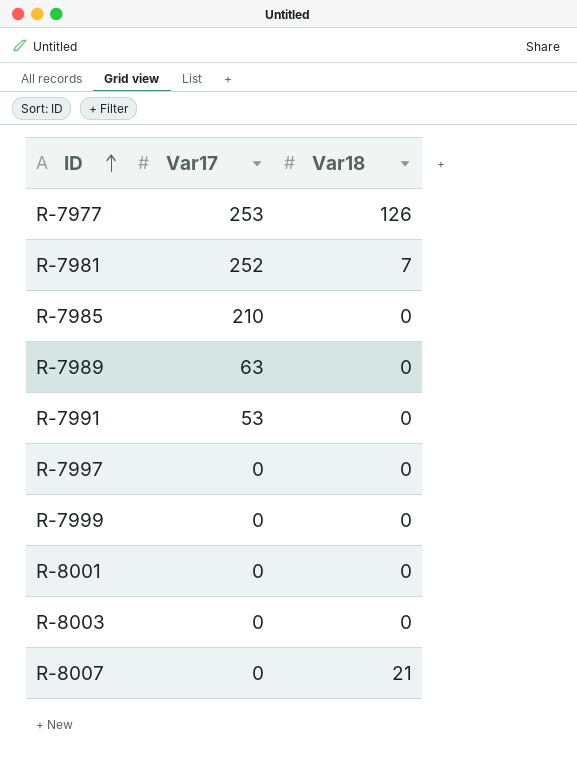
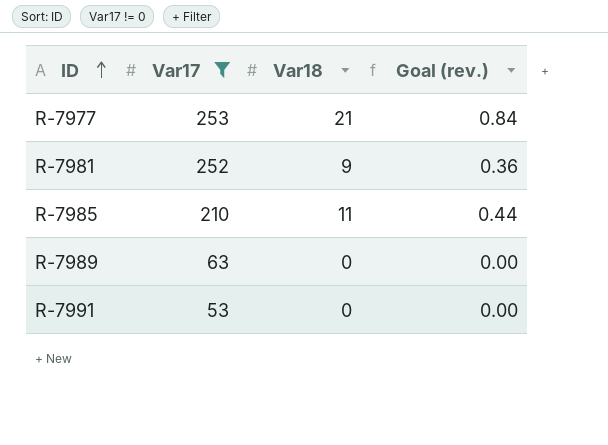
filter: none -> Var17 != 0
column Goal (rev.) | formula: none -> [Var18] * 0.04
R-7977 | Var18: 126 -> 21
R-7981 | Var18: 7 -> 9
R-7985 | Var18: 0 -> 11

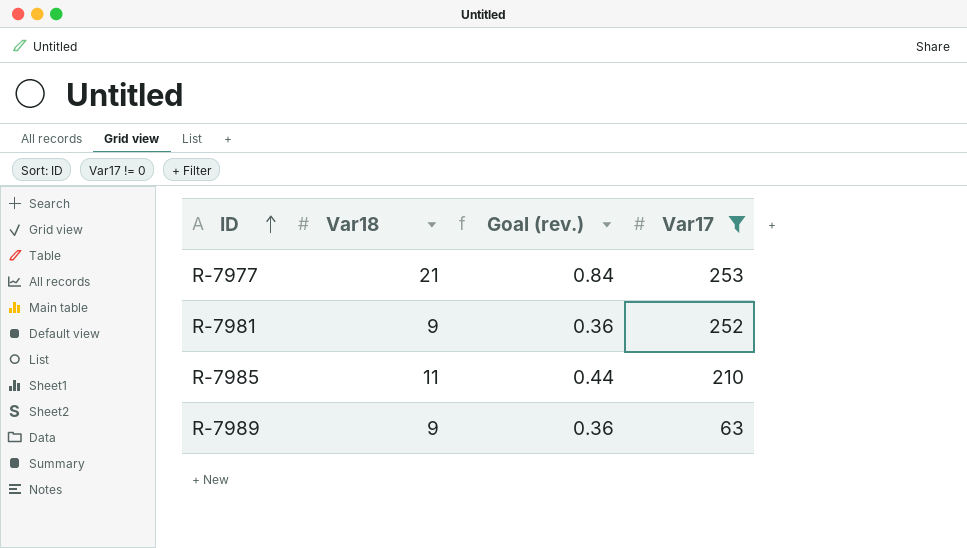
column Var17 | position: 2 -> 4
row R-7991: 53 | 0 | 0.00 -> none
R-7989 | Var18: 0 -> 9
R-7989 | Goal (rev.): 0.00 -> 0.36

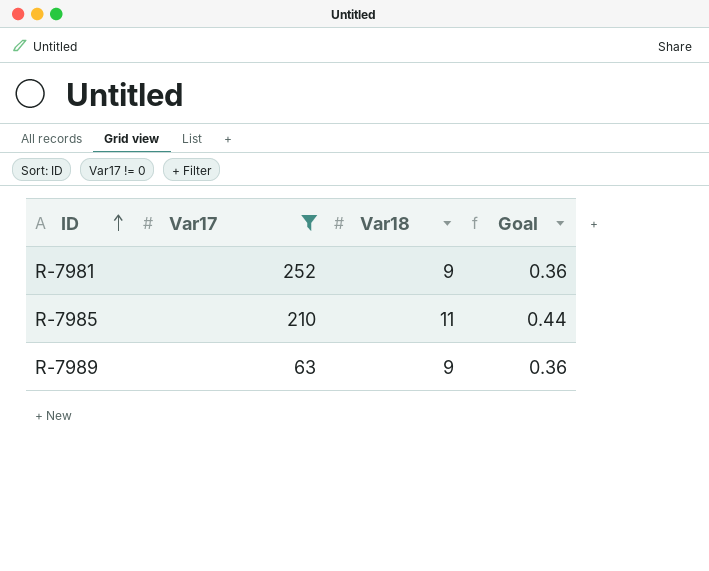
column Var17 | position: 4 -> 2
column name: Goal (rev.) -> Goal
row R-7977: 21 | 0.84 | 253 -> none

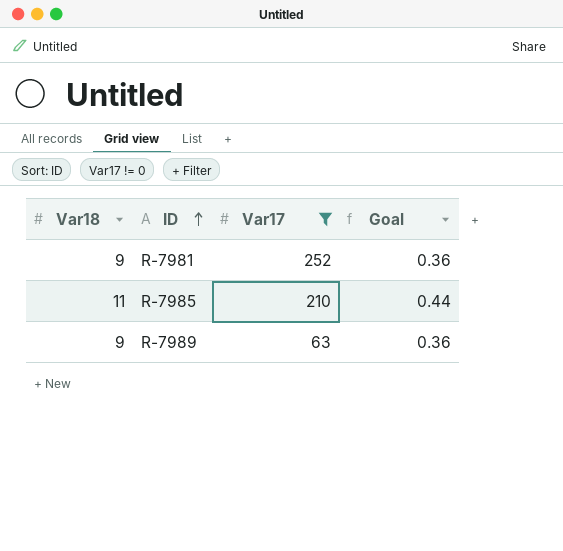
column Var18 | position: 3 -> 1

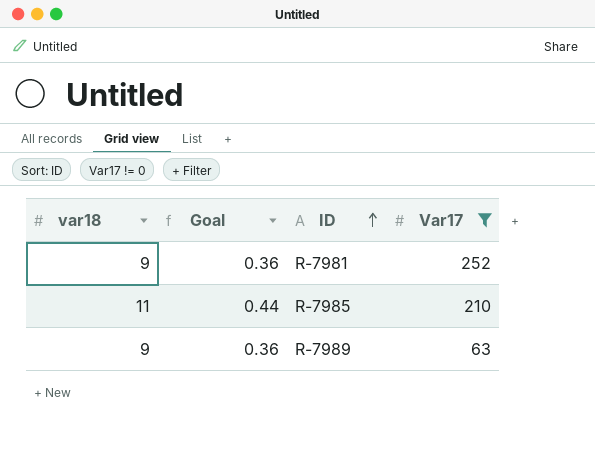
column name: Var18 -> var18
column Goal | position: 4 -> 2

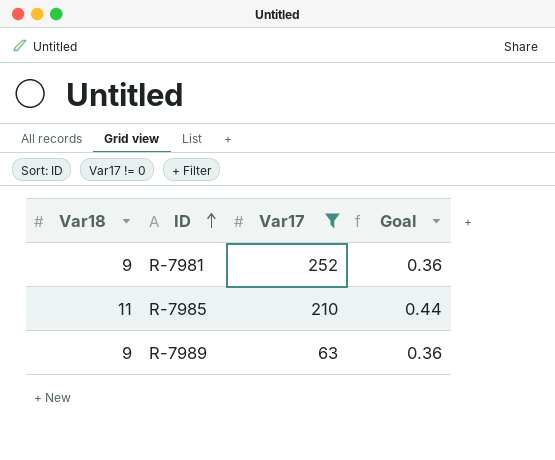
column name: var18 -> Var18
column Goal | position: 2 -> 4

